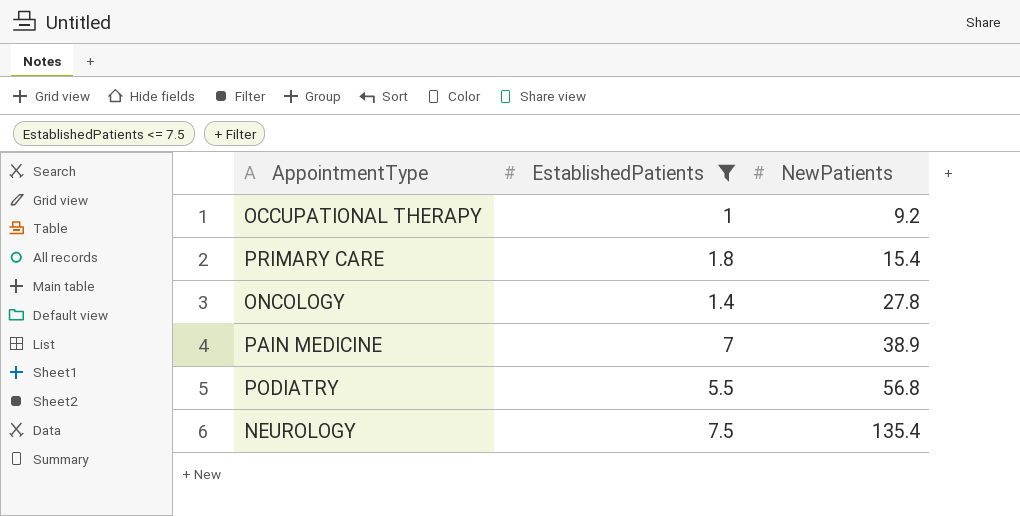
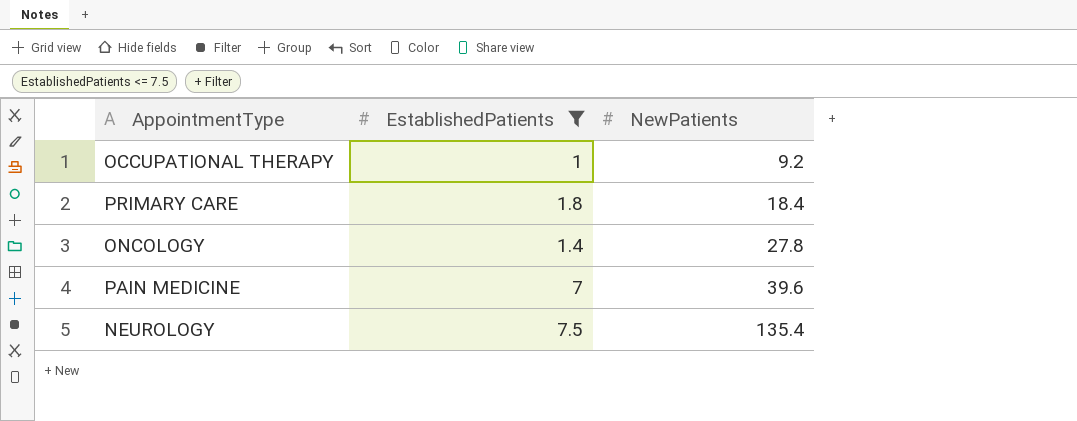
row PODIATRY: 5.5 | 56.8 -> none
PRIMARY CARE | NewPatients: 15.4 -> 18.4
PAIN MEDICINE | NewPatients: 38.9 -> 39.6

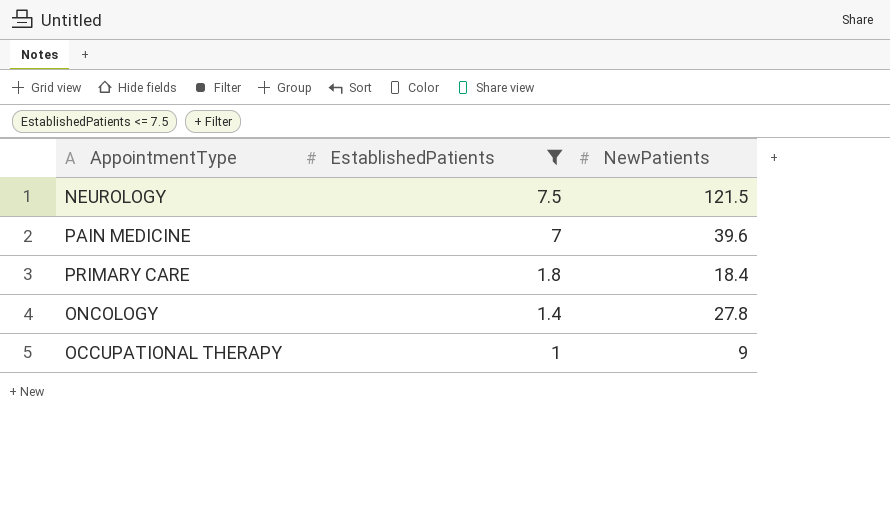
row order: NewPatients ascending -> EstablishedPatients descending
NEUROLOGY | NewPatients: 135.4 -> 121.5
OCCUPATIONAL THERAPY | NewPatients: 9.2 -> 9

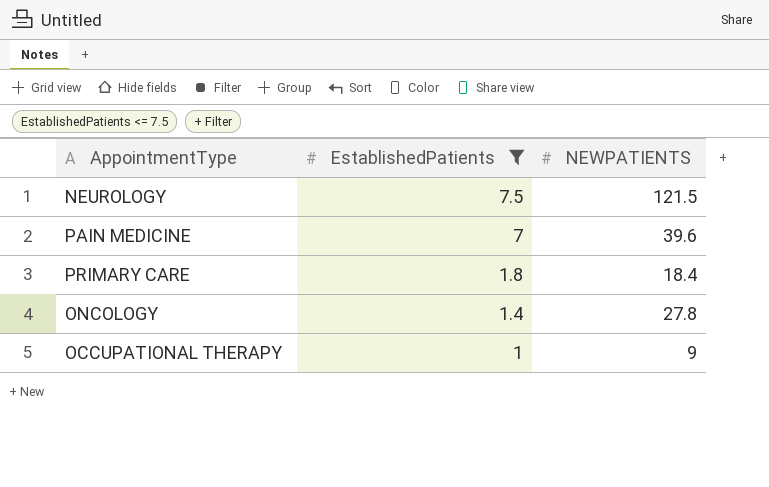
column name: NewPatients -> NEWPATIENTS

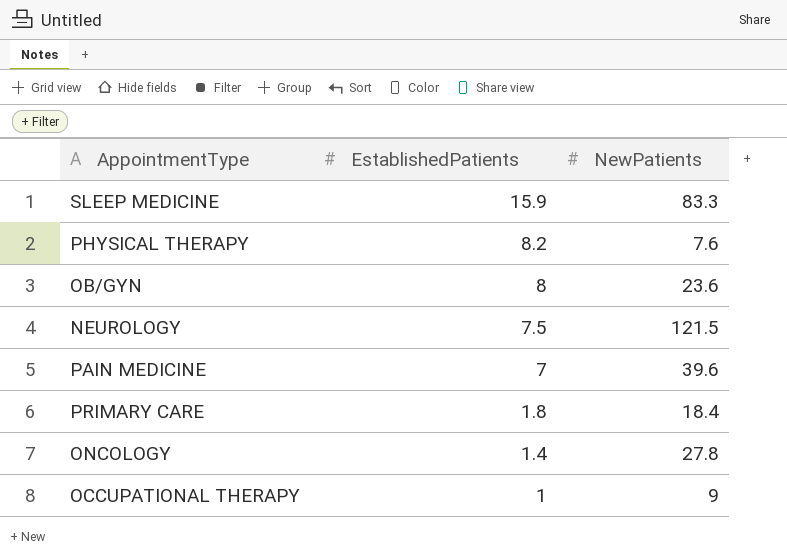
filter: EstablishedPatients <= 7.5 -> none
column name: NEWPATIENTS -> NewPatients

